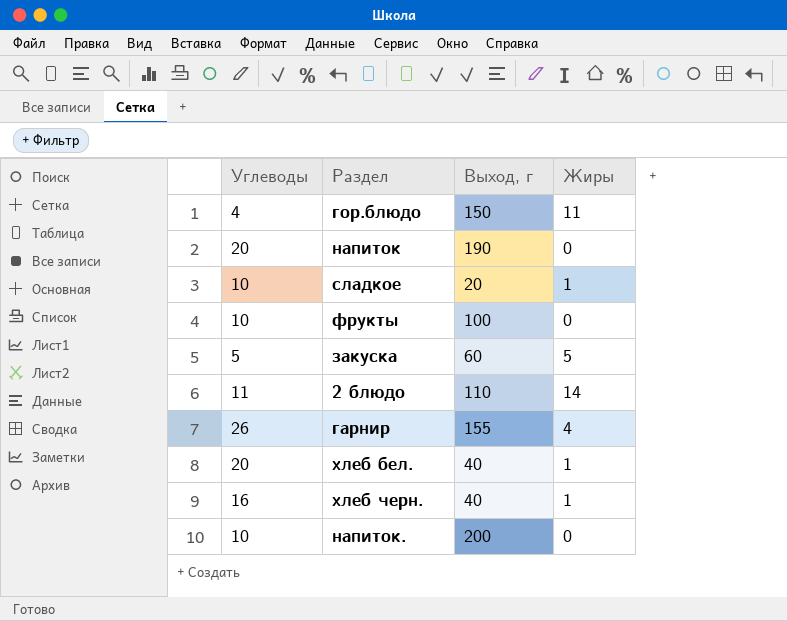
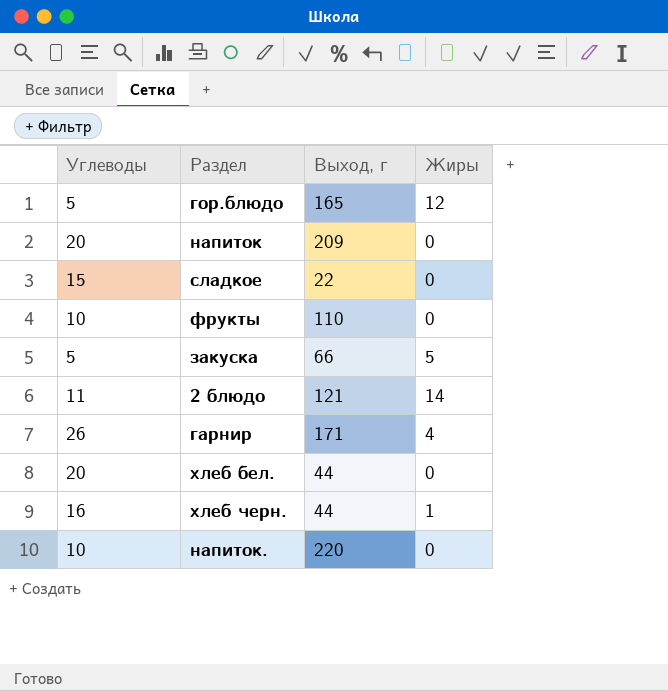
гор.блюдо | Углеводы: 4 -> 5
гор.блюдо | Выход, г: 150 -> 165
гор.блюдо | Жиры: 11 -> 12
напиток | Выход, г: 190 -> 209
сладкое | Углеводы: 10 -> 15
сладкое | Выход, г: 20 -> 22
сладкое | Жиры: 1 -> 0
фрукты | Выход, г: 100 -> 110
закуска | Выход, г: 60 -> 66
2 блюдо | Выход, г: 110 -> 121
гарнир | Выход, г: 155 -> 171
хлеб бел. | Выход, г: 40 -> 44
хлеб бел. | Жиры: 1 -> 0
хлеб черн. | Выход, г: 40 -> 44
напиток. | Выход, г: 200 -> 220

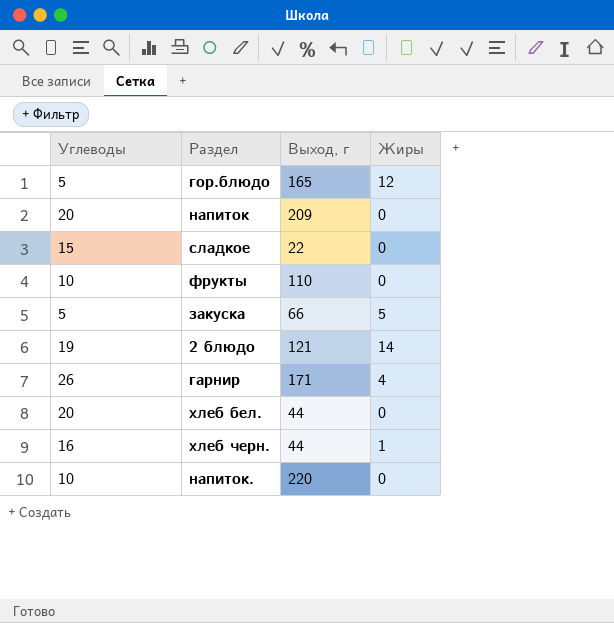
2 блюдо | Углеводы: 11 -> 19

